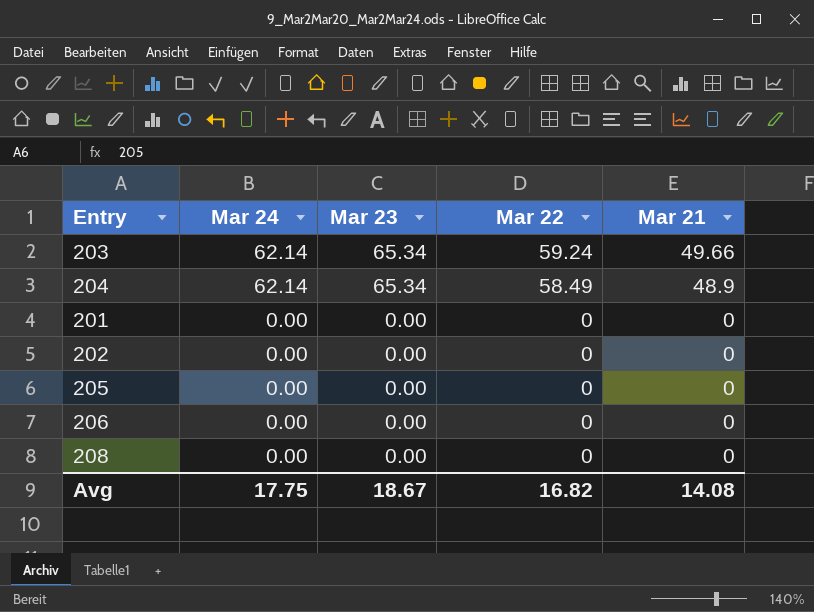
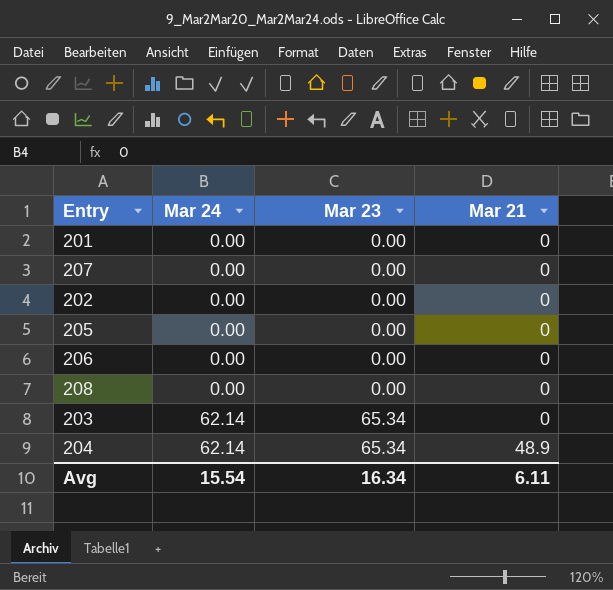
row order: Mar 24 descending -> Mar 24 ascending
column Mar 22 | position: 4 -> none
row 207: none -> 0.00 | 0.00 | 0
203 | Mar 21: 49.66 -> 0
Avg | Mar 24: 17.75 -> 15.54
Avg | Mar 23: 18.67 -> 16.34
Avg | Mar 21: 14.08 -> 6.11

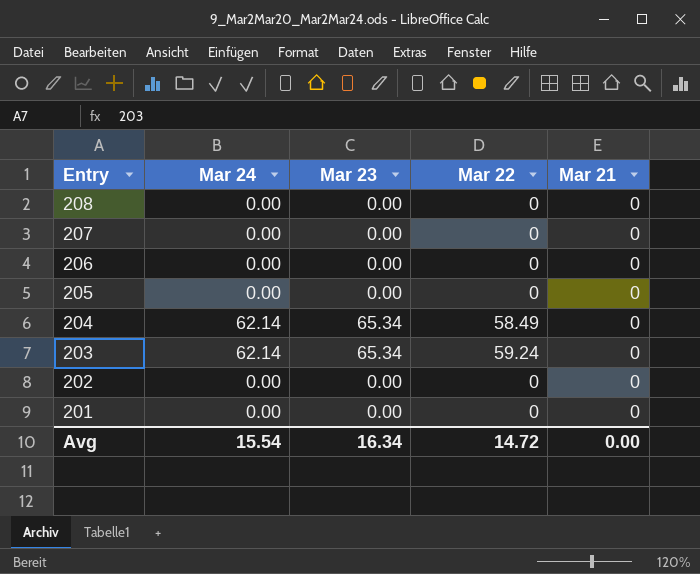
row order: Mar 24 ascending -> Entry descending
column Mar 22 | position: none -> 4
204 | Mar 21: 48.9 -> 0
Avg | Mar 21: 6.11 -> 0.00

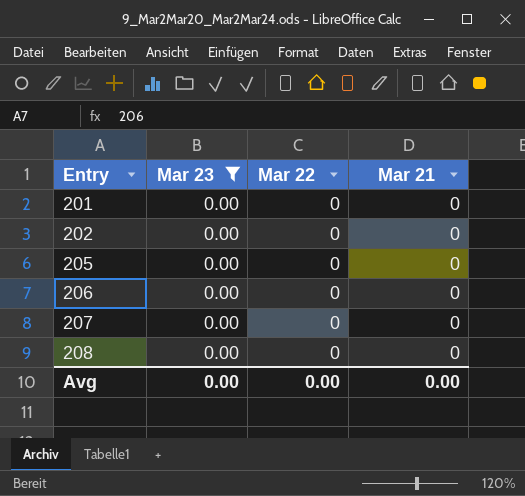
filter: none -> Mar 23 = 0.00
row order: Entry descending -> Entry ascending
column Mar 24 | position: 2 -> none
Avg | Mar 23: 16.34 -> 0.00
Avg | Mar 22: 14.72 -> 0.00

